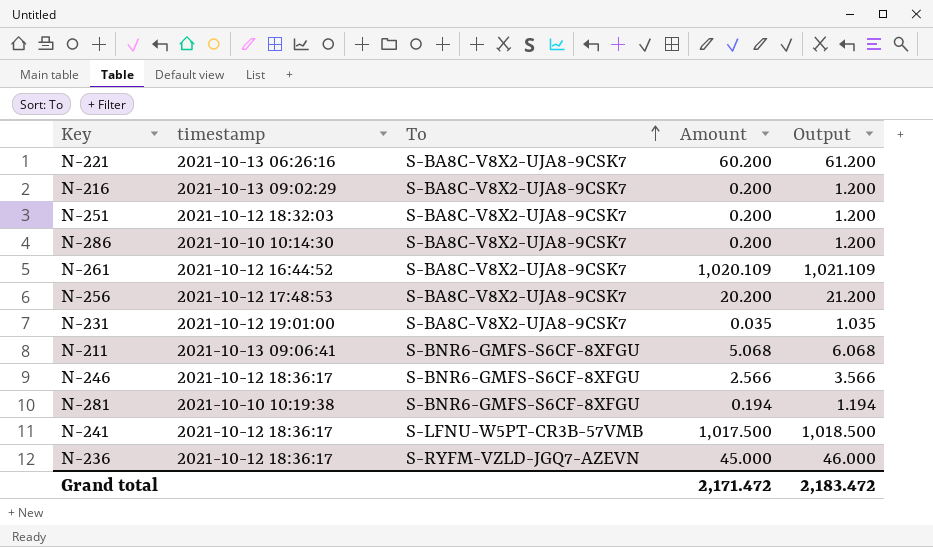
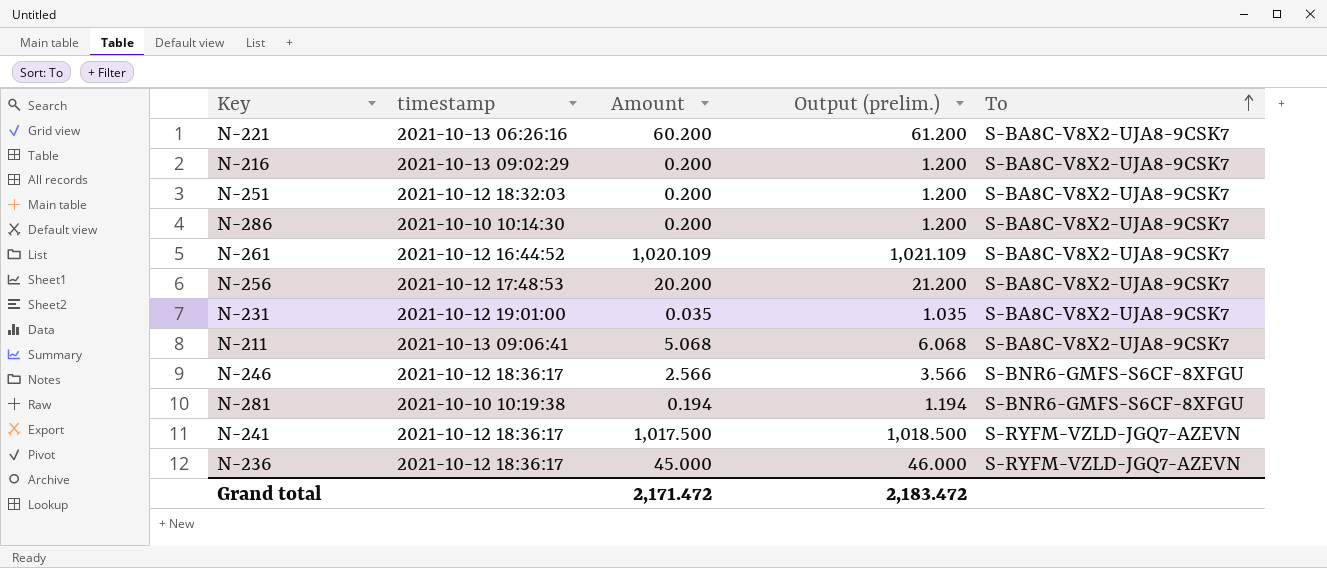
column name: Output -> Output (prelim.)
column To | position: 3 -> 5
N-211 | To: S-BNR6-GMFS-S6CF-8XFGU -> S-BA8C-V8X2-UJA8-9CSK7
N-241 | To: S-LFNU-W5PT-CR3B-57VMB -> S-RYFM-VZLD-JGQ7-AZEVN

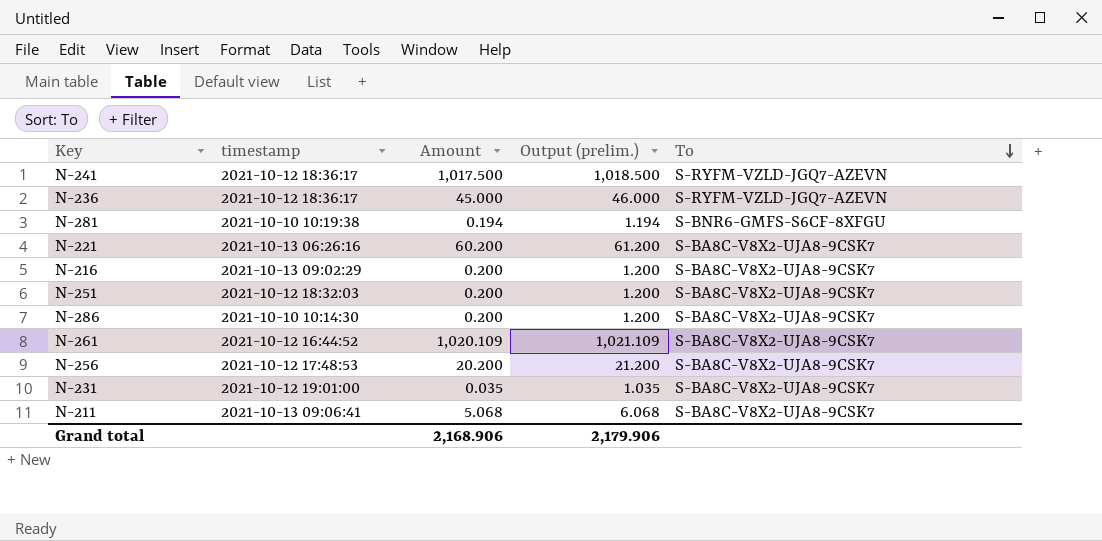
row order: To ascending -> To descending
row N-246: 2021-10-12 18:36:17 | 2.566 | 3.566 | S-BNR6-GMFS-S6CF-8XFGU -> none
Grand total | Amount: 2,171.472 -> 2,168.906
Grand total | Output (prelim.): 2,183.472 -> 2,179.906

